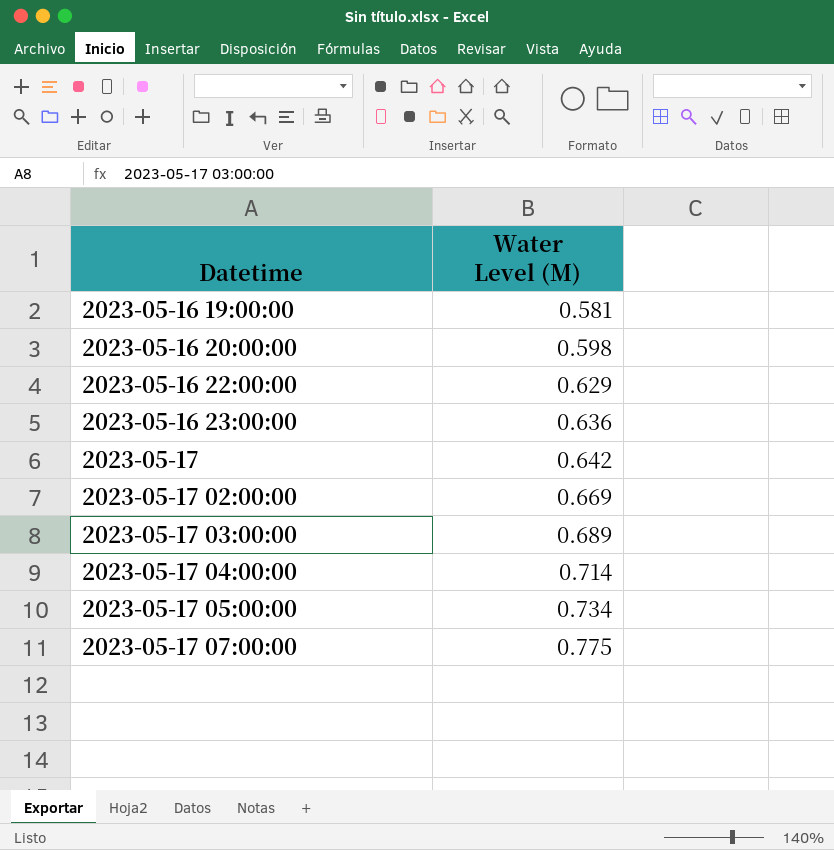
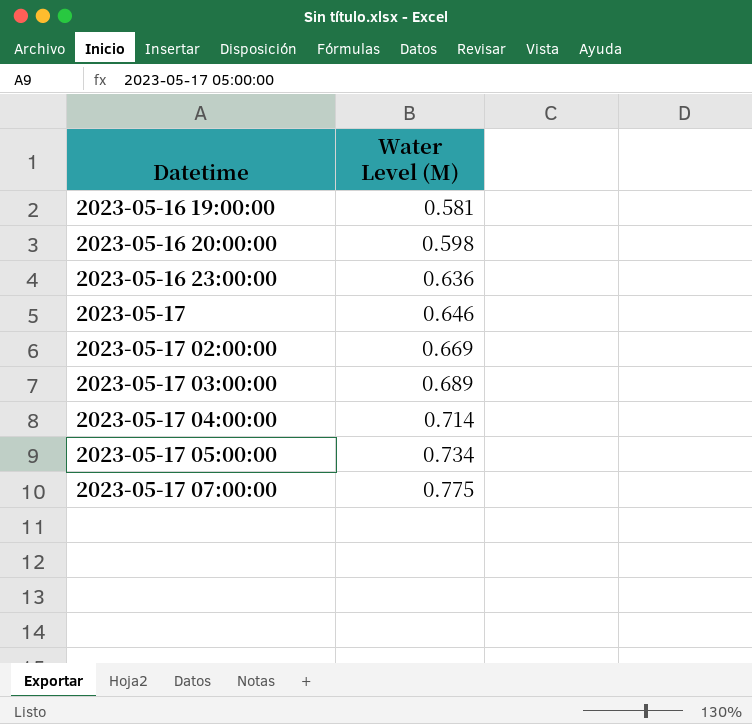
row 2023-05-16 22:00:00: 0.629 -> none
2023-05-17 | Water Level (M): 0.642 -> 0.646

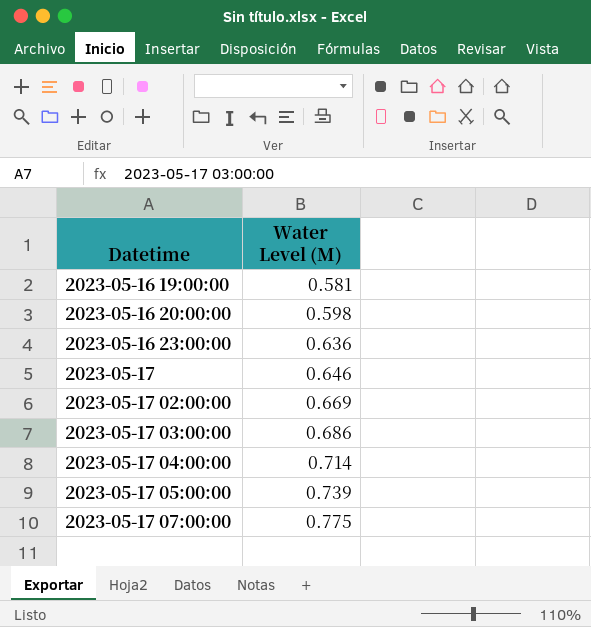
2023-05-17 03:00:00 | Water Level (M): 0.689 -> 0.686
2023-05-17 05:00:00 | Water Level (M): 0.734 -> 0.739

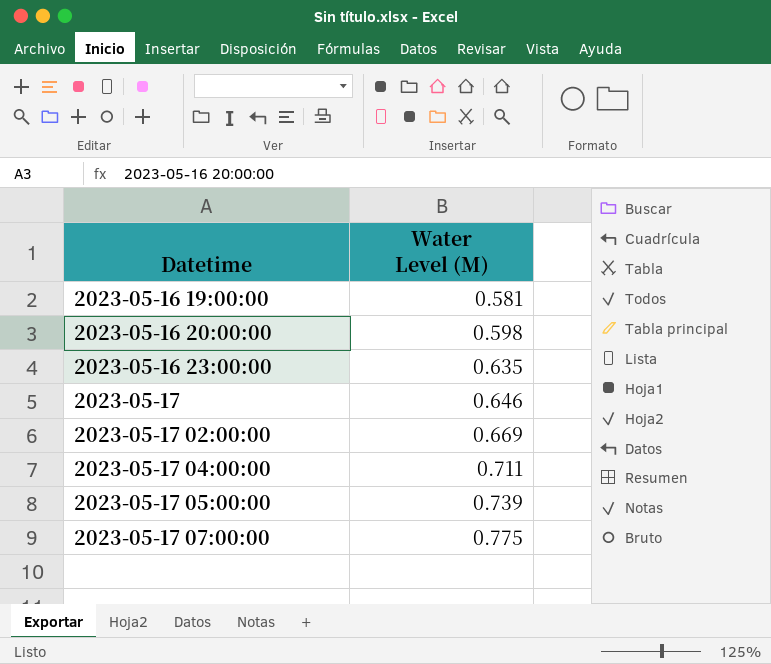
row 2023-05-17 03:00:00: 0.686 -> none
2023-05-16 23:00:00 | Water Level (M): 0.636 -> 0.635
2023-05-17 04:00:00 | Water Level (M): 0.714 -> 0.711

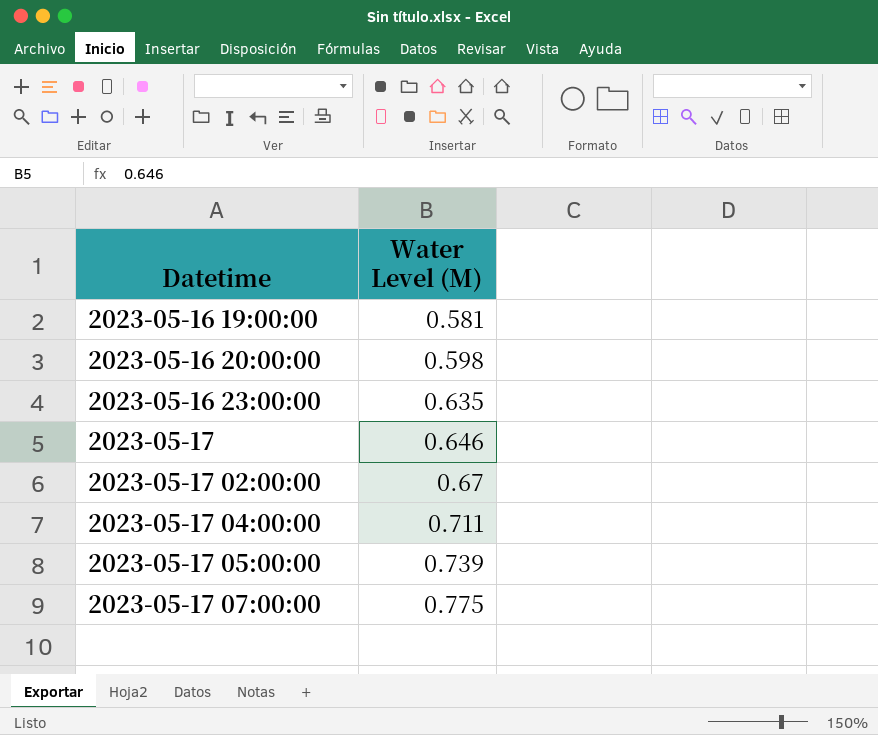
2023-05-17 02:00:00 | Water Level (M): 0.669 -> 0.67

